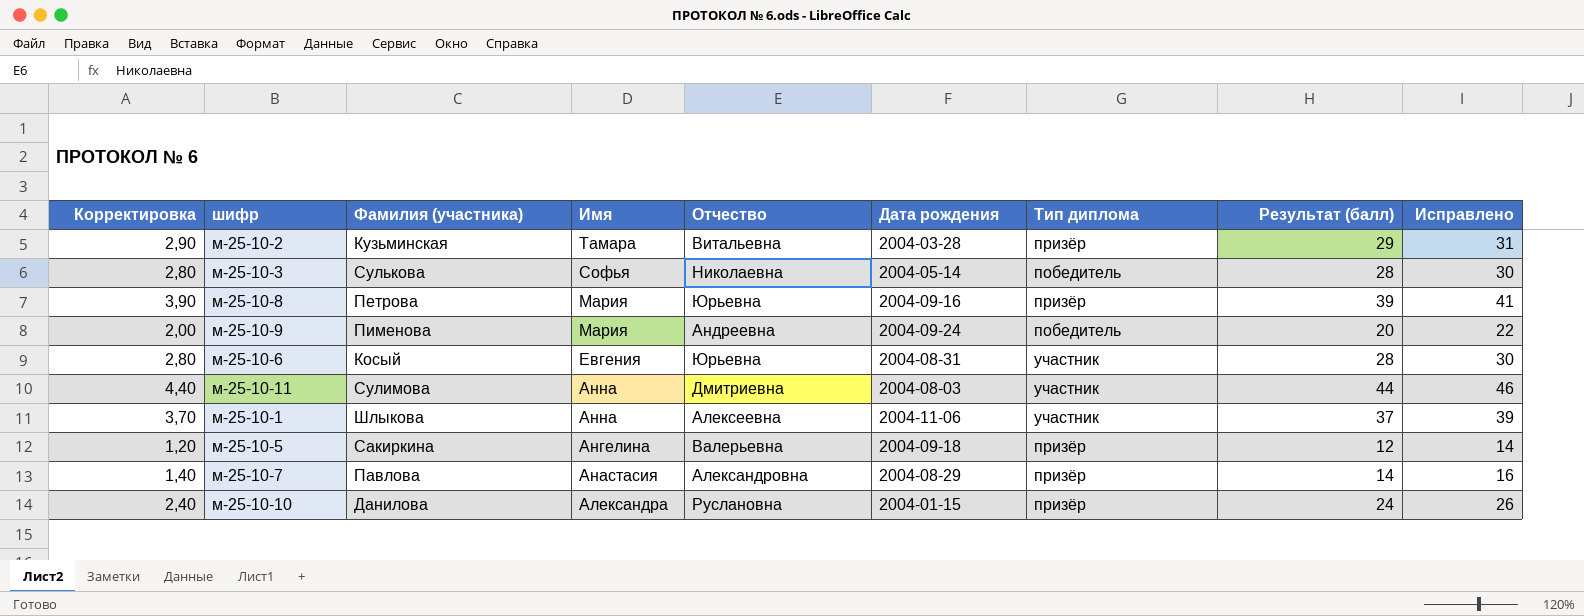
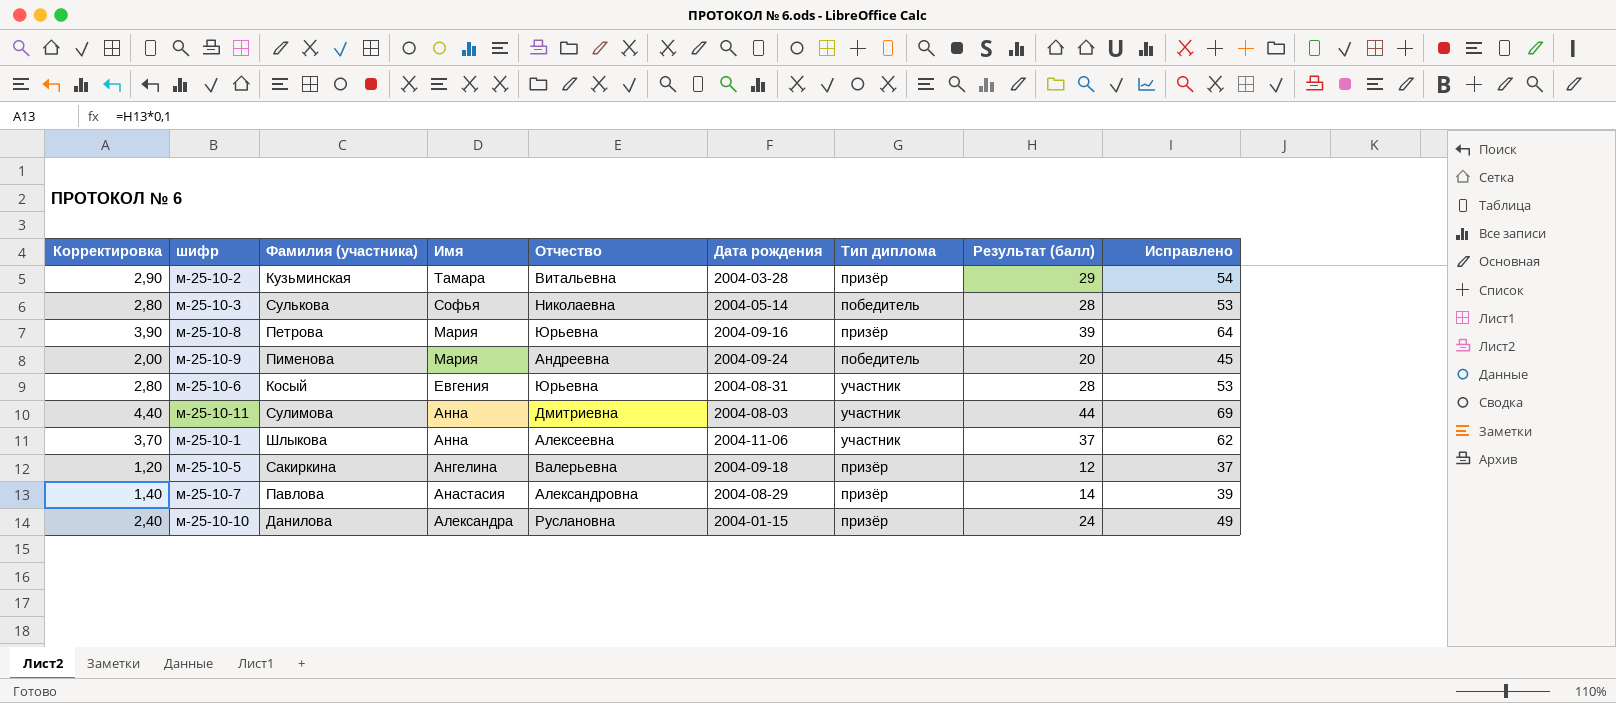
column Исправлено | formula: [Результат (балл)] + 2 -> [Результат (балл)] + 25

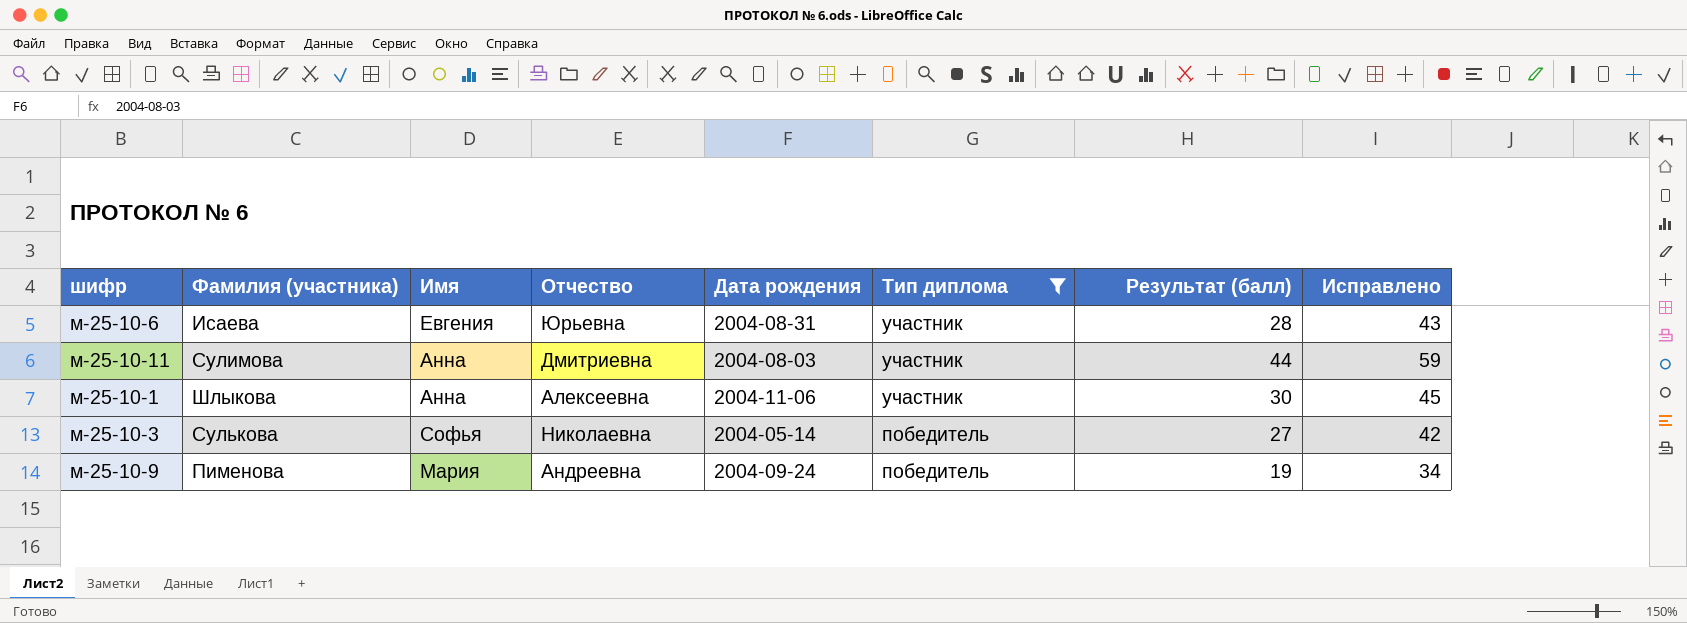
filter: none -> Тип диплома != призёр
row order: Имя descending -> Тип диплома descending
column Корректировка | formula: [Результат (балл)] * 0,1 -> none
column Исправлено | formula: [Результат (балл)] + 25 -> [Результат (балл)] + 15
м-25-10-6 | Фамилия (участника): Косый -> Исаева
м-25-10-1 | Результат (балл): 37 -> 30
м-25-10-3 | Результат (балл): 28 -> 27
м-25-10-9 | Результат (балл): 20 -> 19

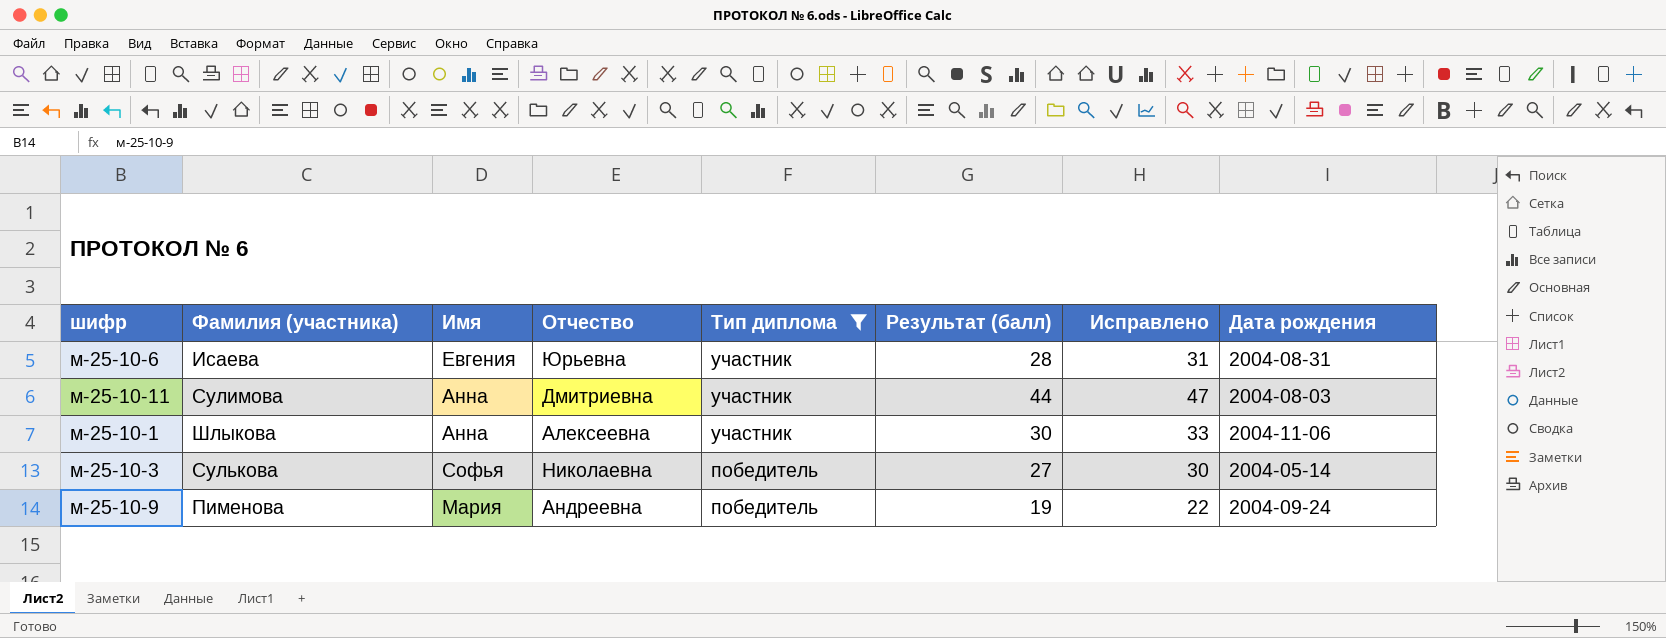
column Исправлено | formula: [Результат (балл)] + 15 -> [Результат (балл)] + 3
column Дата рождения | position: 5 -> 8

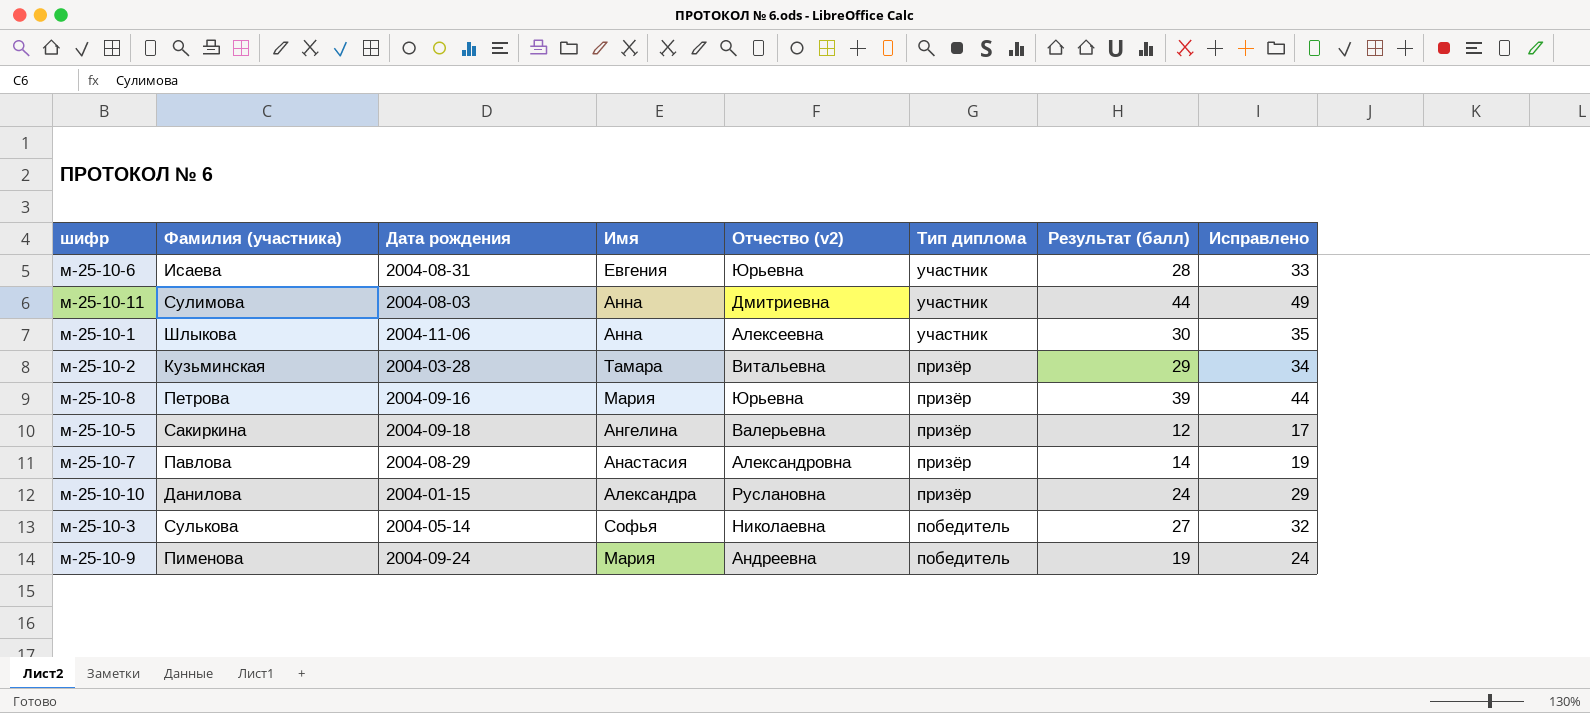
filter: Тип диплома != призёр -> none
column Дата рождения | position: 8 -> 3
column name: Отчество -> Отчество (v2)
column Исправлено | formula: [Результат (балл)] + 3 -> [Результат (балл)] + 5

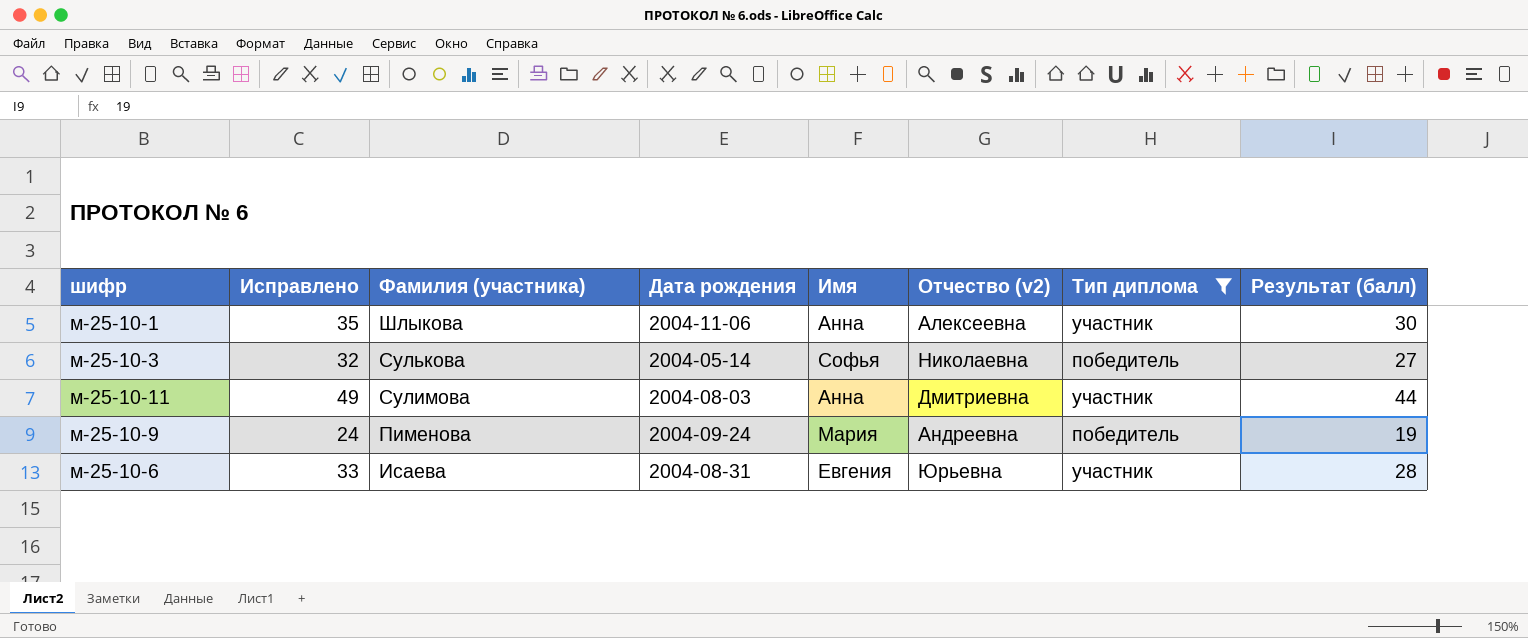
filter: none -> Тип диплома != призёр
row order: Тип диплома descending -> Фамилия (участника) descending
column Исправлено | position: 8 -> 2

